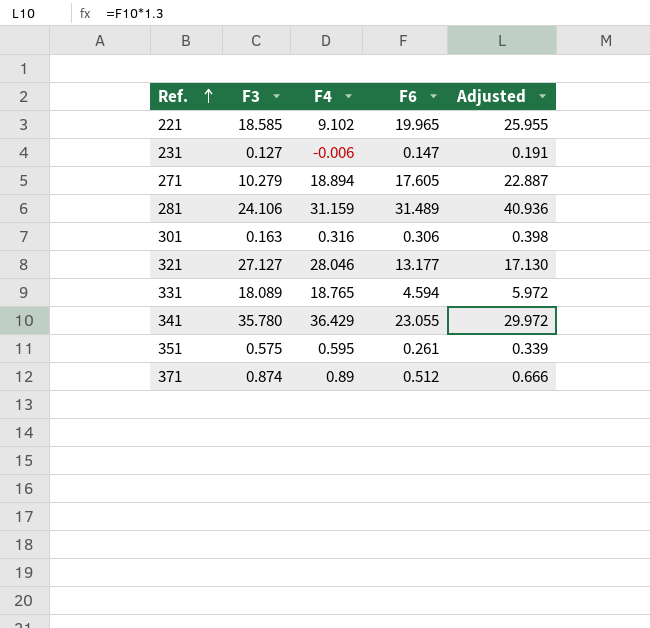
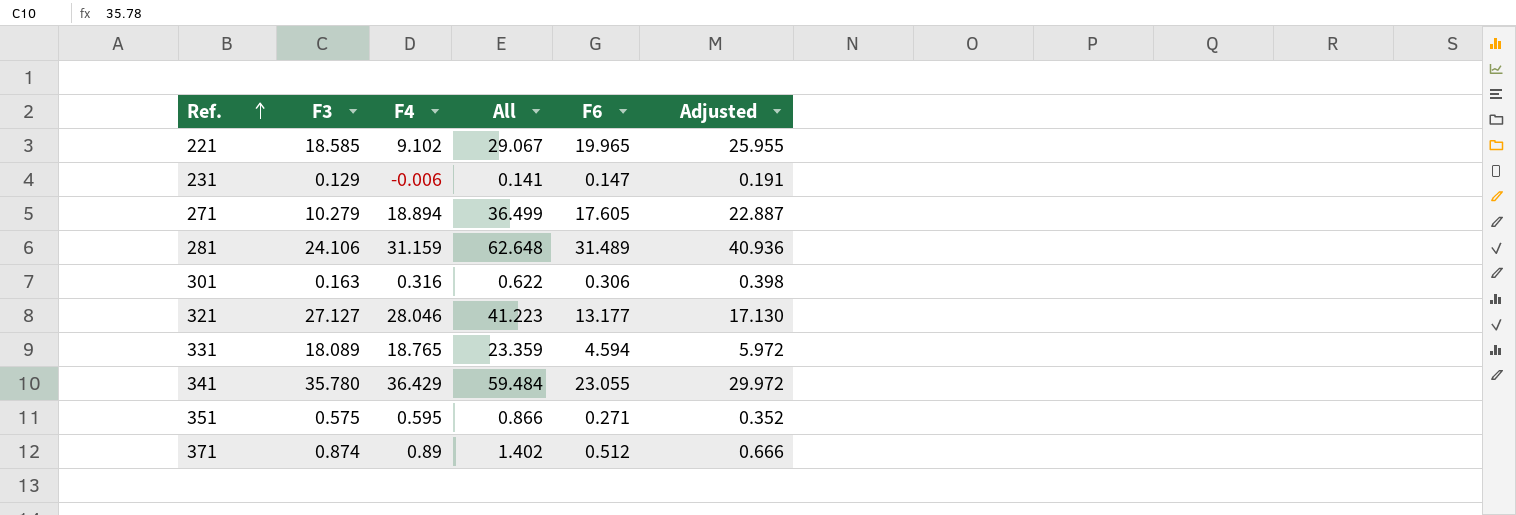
column All | formula: none -> [F4] + [F6]
231 | F3: 0.127 -> 0.129
351 | F6: 0.261 -> 0.271
351 | Adjusted: 0.339 -> 0.352

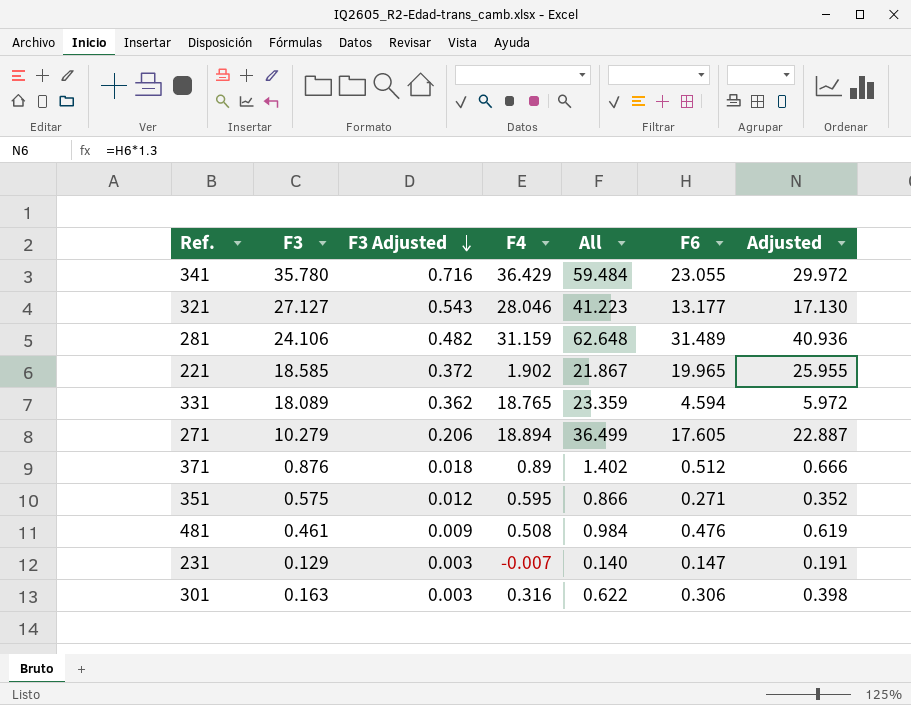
row order: Ref. ascending -> F3 Adjusted descending
column F3 Adjusted | formula: none -> [F3] * 0.02
221 | F4: 9.102 -> 1.902
221 | All: 29.067 -> 21.867
371 | F3: 0.874 -> 0.876
row 481: none -> 0.461 | 0.009 | 0.508 | 0.984 | 0.476 | 0.619
231 | F4: -0.006 -> -0.007
231 | All: 0.141 -> 0.140

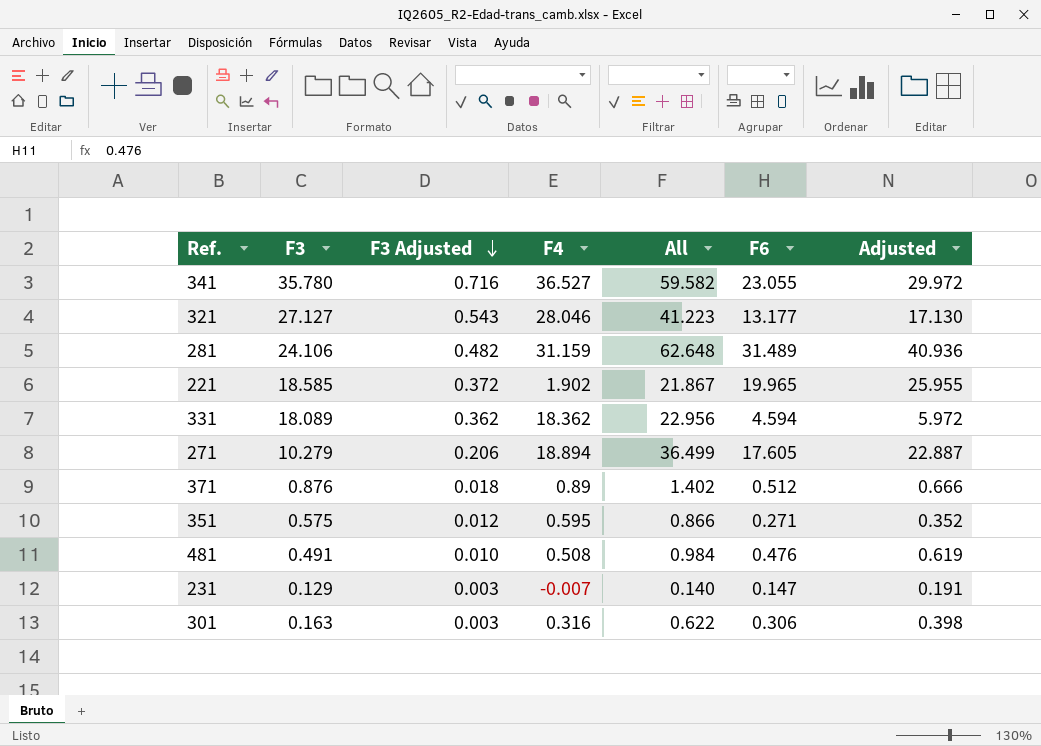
341 | F4: 36.429 -> 36.527
341 | All: 59.484 -> 59.582
331 | F4: 18.765 -> 18.362
331 | All: 23.359 -> 22.956
481 | F3: 0.461 -> 0.491
481 | F3 Adjusted: 0.009 -> 0.010

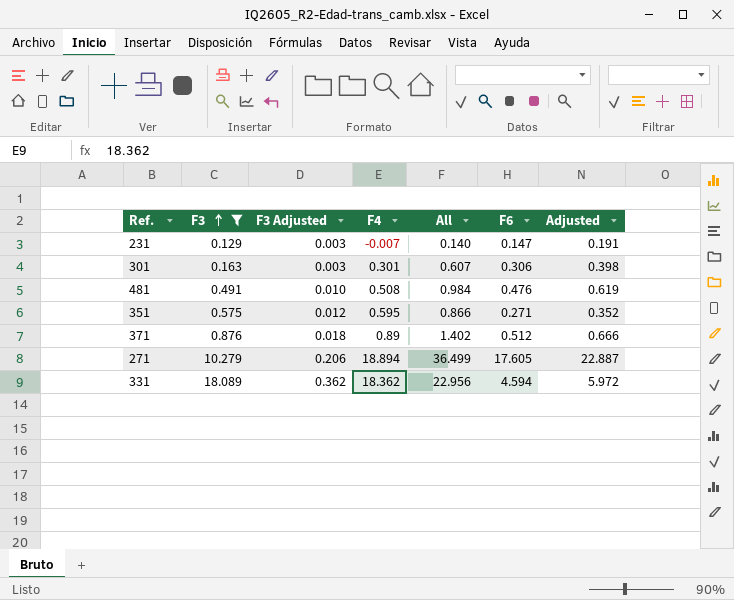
filter: none -> F3 <= 18.089
row order: F3 Adjusted descending -> F3 ascending
301 | F4: 0.316 -> 0.301
301 | All: 0.622 -> 0.607

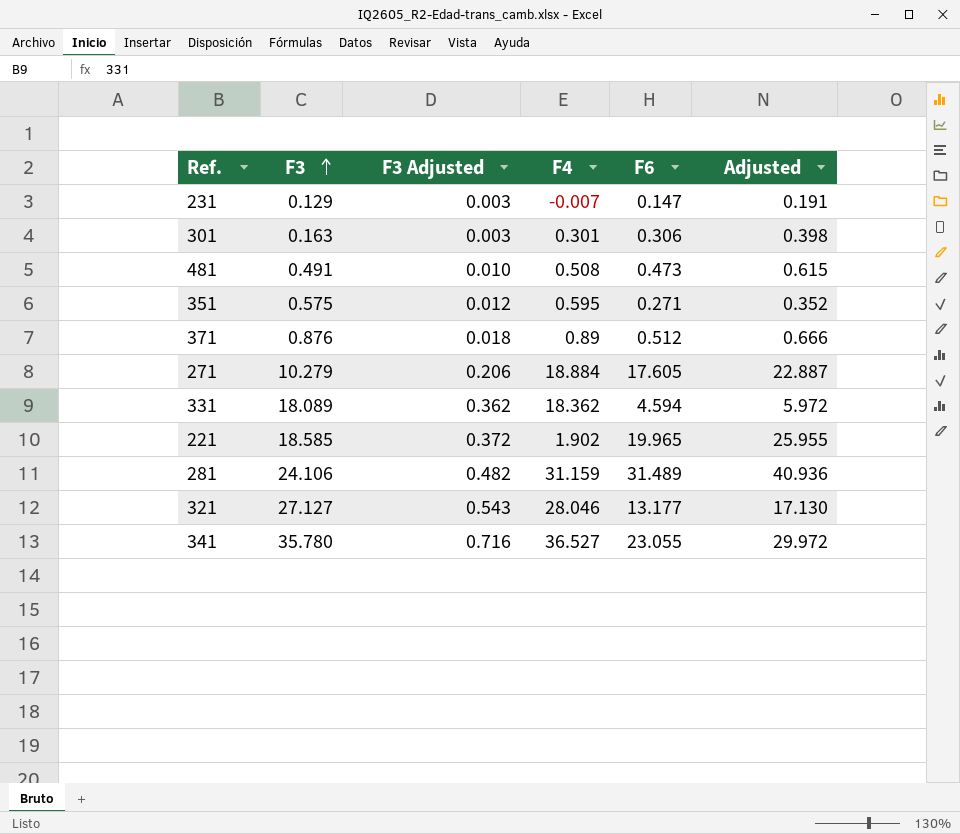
filter: F3 <= 18.089 -> none
column All | formula: [F4] + [F6] -> none
481 | F6: 0.476 -> 0.473
481 | Adjusted: 0.619 -> 0.615
271 | F4: 18.894 -> 18.884

